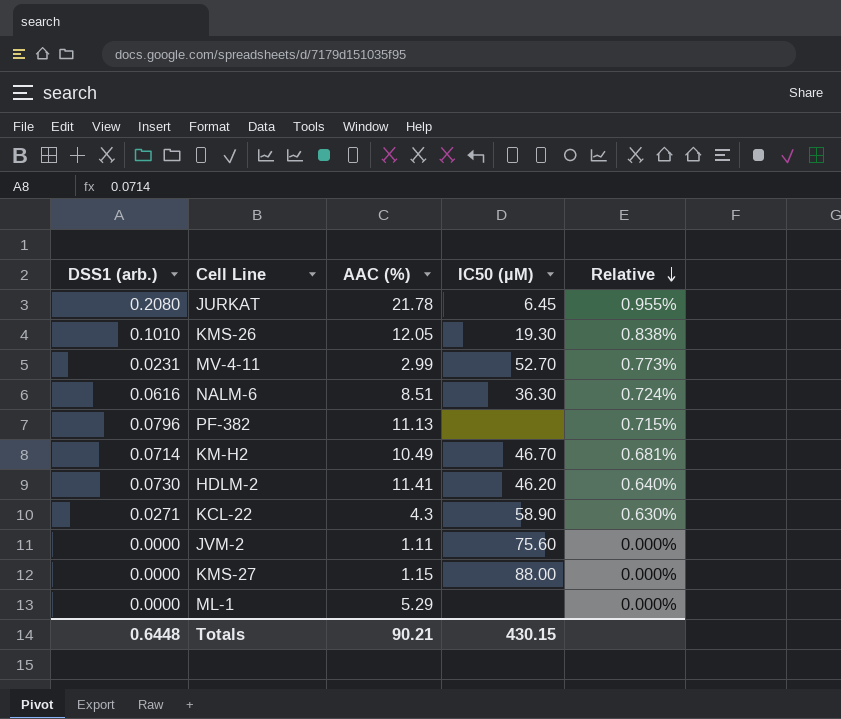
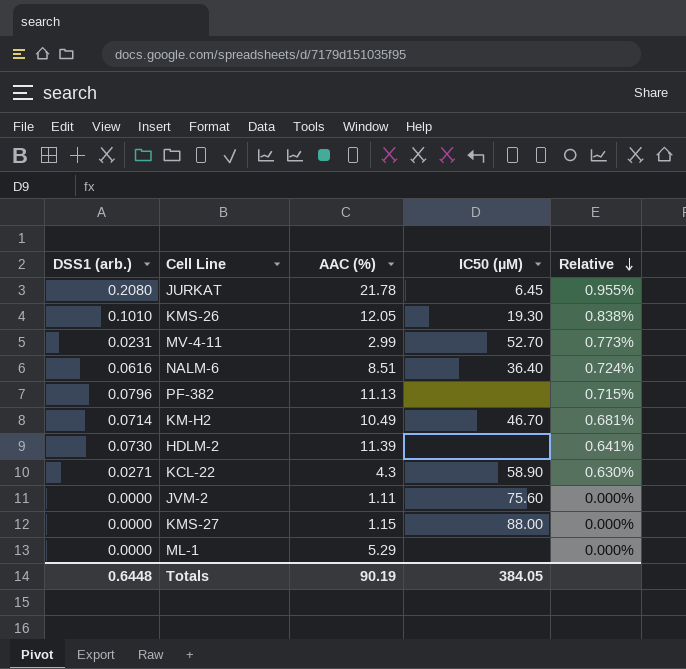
NALM-6 | IC50 (µM): 36.30 -> 36.40
HDLM-2 | AAC (%): 11.41 -> 11.39
HDLM-2 | IC50 (µM): 46.20 -> none
HDLM-2 | Relative: 0.640% -> 0.641%
Totals | AAC (%): 90.21 -> 90.19
Totals | IC50 (µM): 430.15 -> 384.05

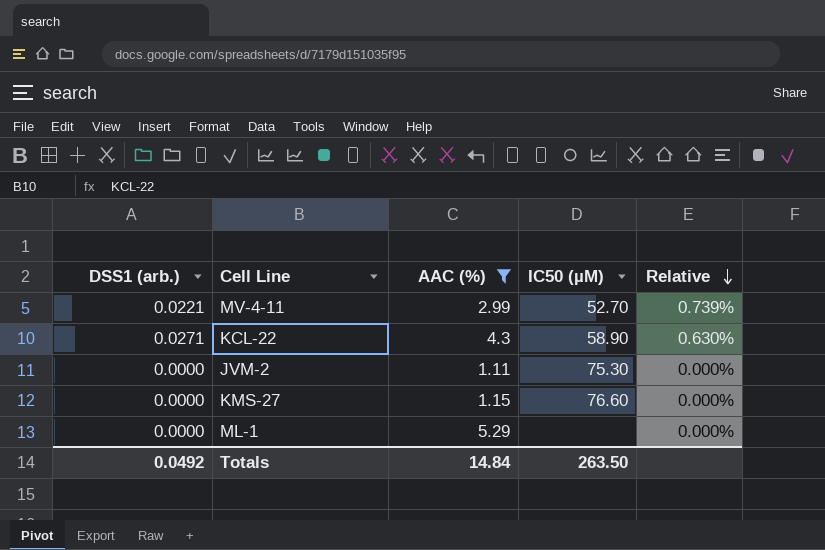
filter: none -> AAC (%) <= 5.29
MV-4-11 | DSS1 (arb.): 0.0231 -> 0.0221
MV-4-11 | Relative: 0.773% -> 0.739%
JVM-2 | IC50 (µM): 75.60 -> 75.30
KMS-27 | IC50 (µM): 88.00 -> 76.60
Totals | DSS1 (arb.): 0.6448 -> 0.0492
Totals | AAC (%): 90.19 -> 14.84
Totals | IC50 (µM): 384.05 -> 263.50

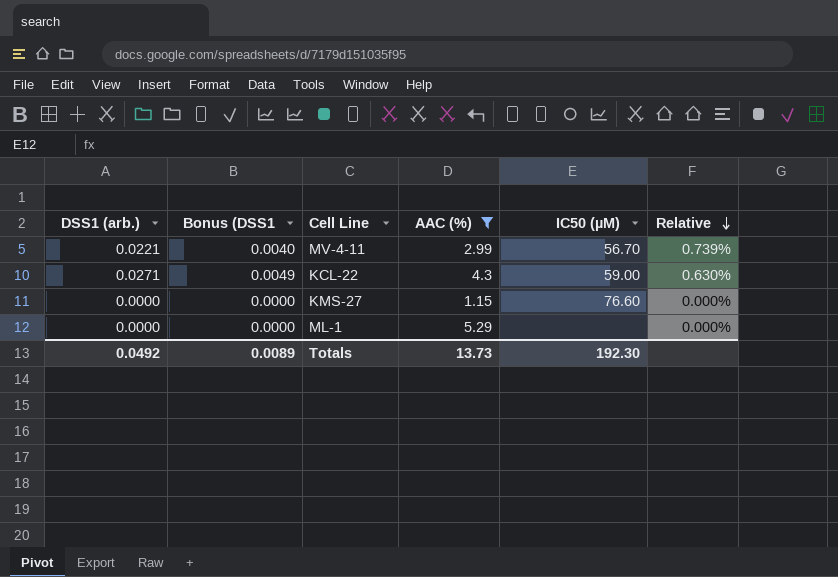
column Bonus (DSS1 | formula: none -> [DSS1 (arb.)] * 0.18
row JVM-2: 0.0000 | 1.11 | 75.30 | 0.000% -> none
MV-4-11 | IC50 (µM): 52.70 -> 56.70
KCL-22 | IC50 (µM): 58.90 -> 59.00
Totals | AAC (%): 14.84 -> 13.73
Totals | IC50 (µM): 263.50 -> 192.30

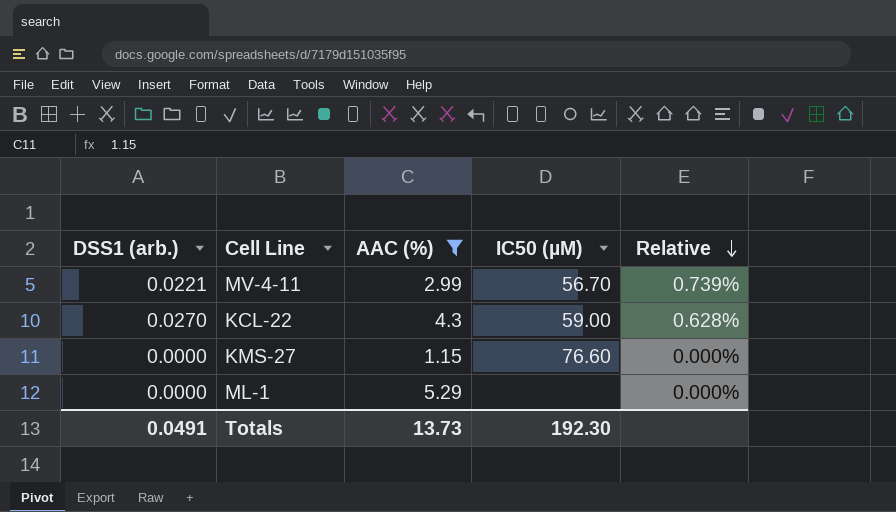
column Bonus (DSS1 | formula: [DSS1 (arb.)] * 0.18 -> none
KCL-22 | DSS1 (arb.): 0.0271 -> 0.0270
KCL-22 | Relative: 0.630% -> 0.628%
Totals | DSS1 (arb.): 0.0492 -> 0.0491

